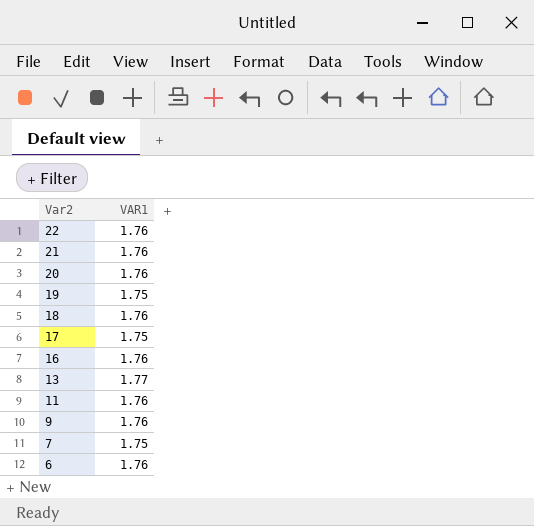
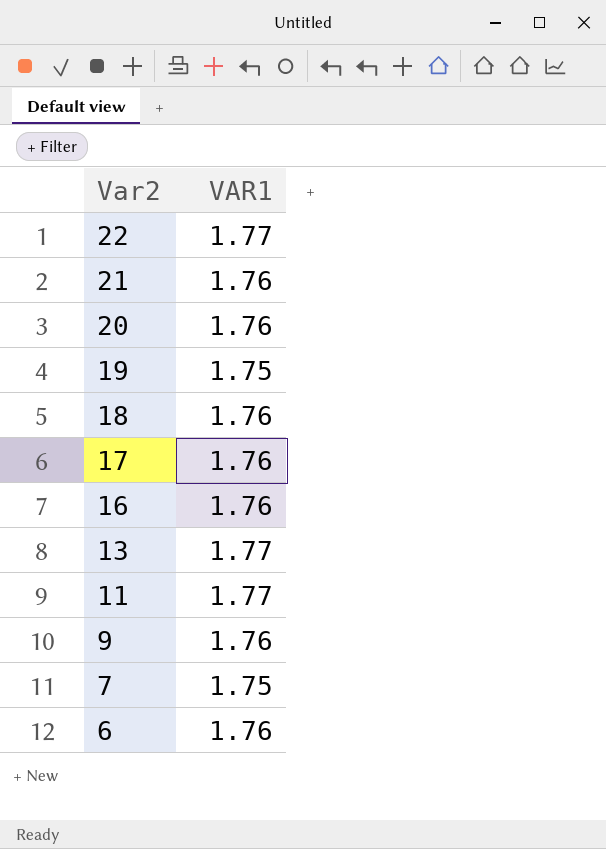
22 | VAR1: 1.76 -> 1.77
17 | VAR1: 1.75 -> 1.76
11 | VAR1: 1.76 -> 1.77

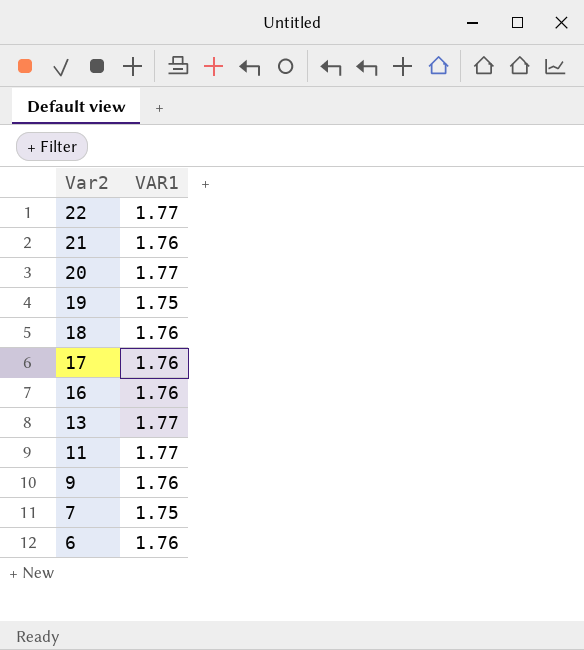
20 | VAR1: 1.76 -> 1.77

